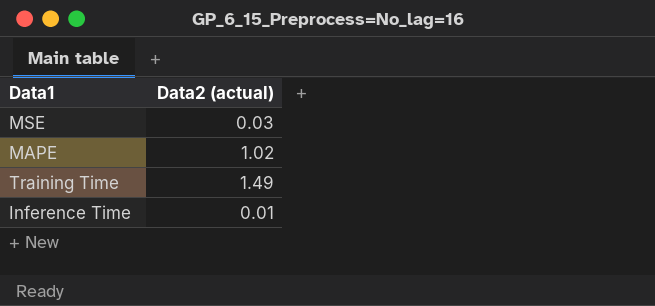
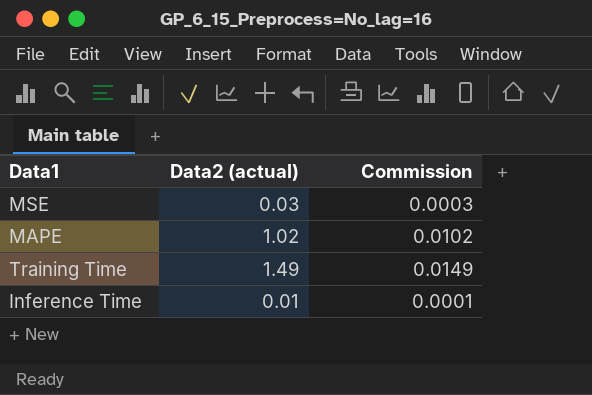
column Commission | formula: none -> [Data2 (actual)] * 0.01

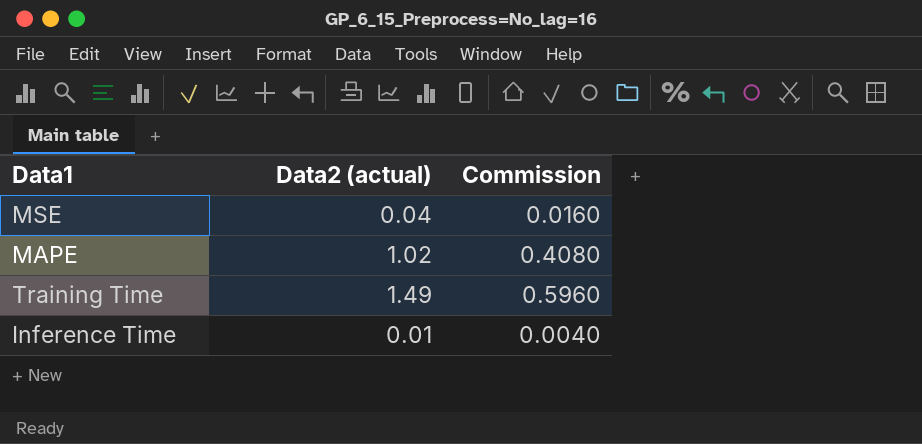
column Commission | formula: [Data2 (actual)] * 0.01 -> [Data2 (actual)] * 0.4
MSE | Data2 (actual): 0.03 -> 0.04

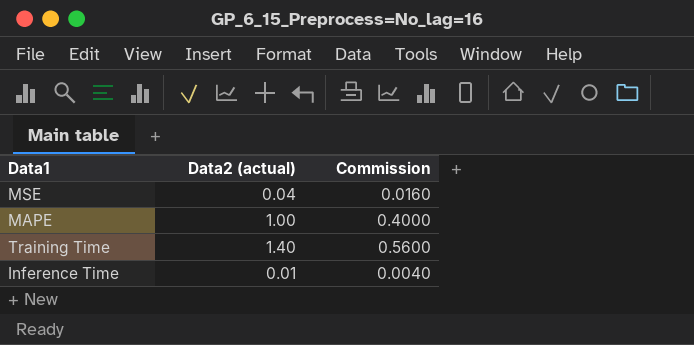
MAPE | Data2 (actual): 1.02 -> 1.00
MAPE | Commission: 0.4080 -> 0.4000
Training Time | Data2 (actual): 1.49 -> 1.40
Training Time | Commission: 0.5960 -> 0.5600

